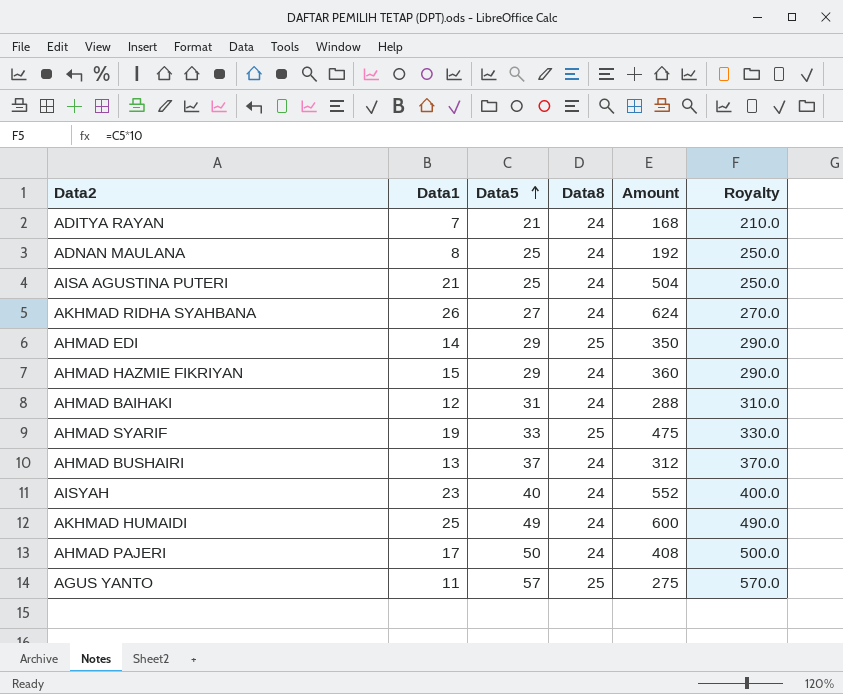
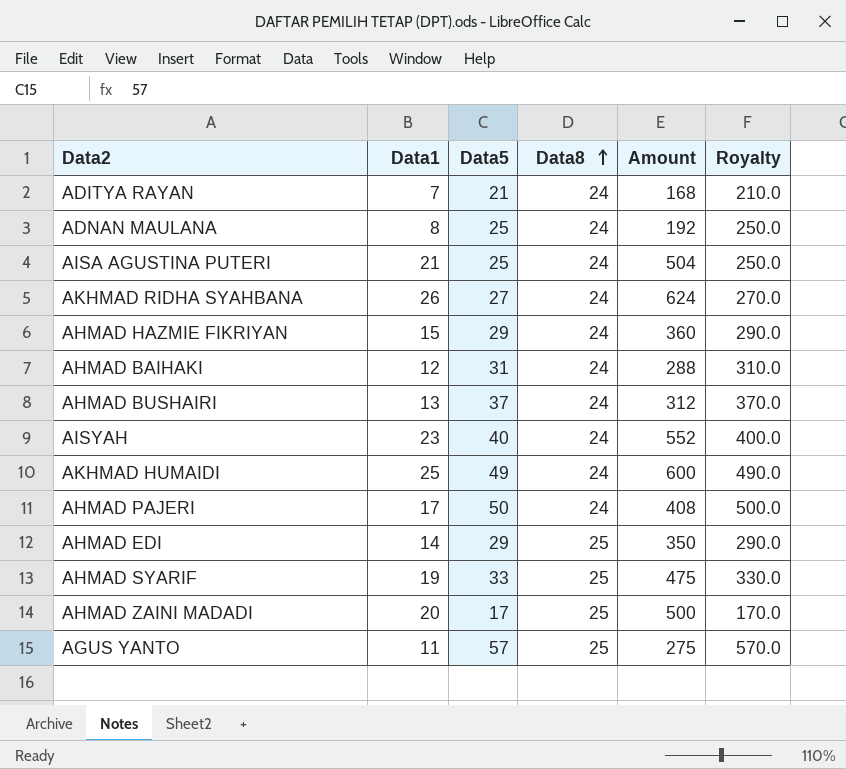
row order: Data5 ascending -> Data8 ascending
row AHMAD ZAINI MADADI: none -> 20 | 17 | 25 | 500 | 170.0

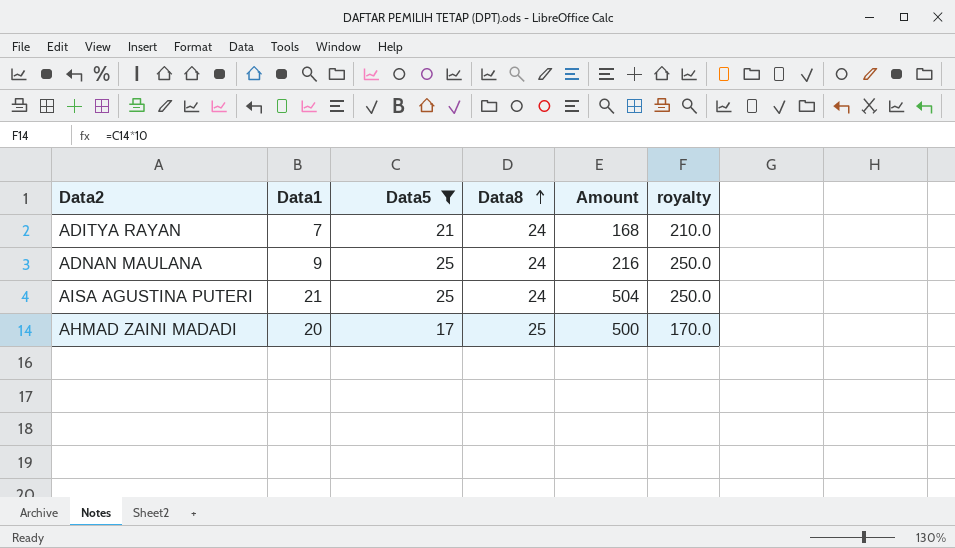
filter: none -> Data5 <= 25
column name: Royalty -> royalty
ADNAN MAULANA | Data1: 8 -> 9
ADNAN MAULANA | Amount: 192 -> 216

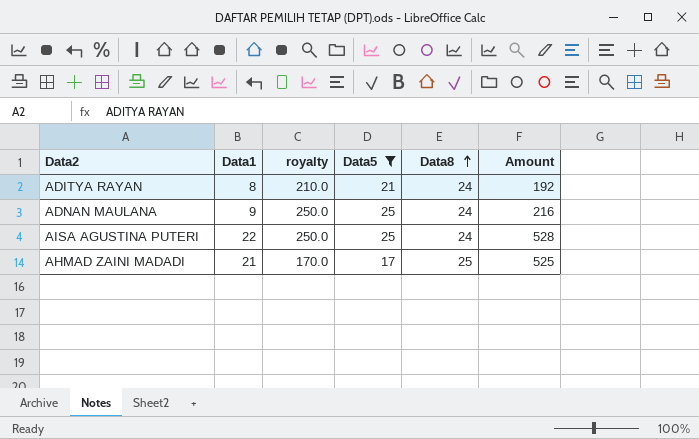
column royalty | position: 6 -> 3
ADITYA RAYAN | Data1: 7 -> 8
ADITYA RAYAN | Amount: 168 -> 192
AISA AGUSTINA PUTERI | Data1: 21 -> 22
AISA AGUSTINA PUTERI | Amount: 504 -> 528
AHMAD ZAINI MADADI | Data1: 20 -> 21
AHMAD ZAINI MADADI | Amount: 500 -> 525

